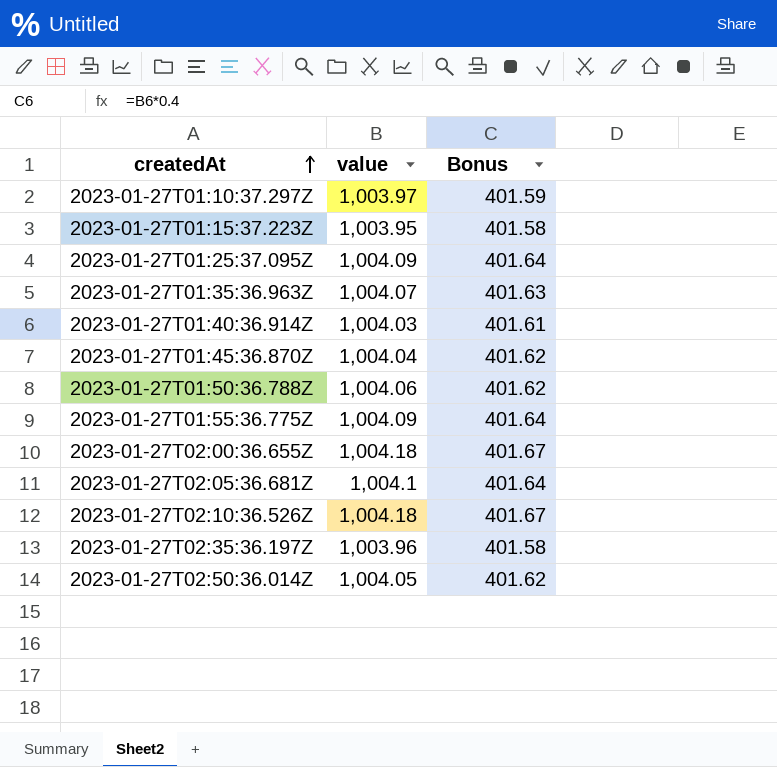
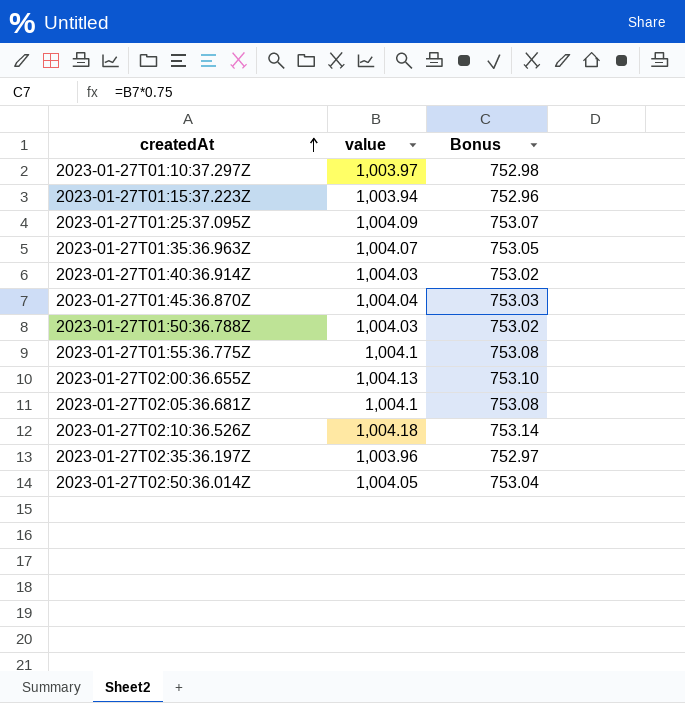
column Bonus | formula: [value] * 0.4 -> [value] * 0.75
2023-01-27T01:15:37.223Z | value: 1,003.95 -> 1,003.94
2023-01-27T01:50:36.788Z | value: 1,004.06 -> 1,004.03
2023-01-27T01:55:36.775Z | value: 1,004.09 -> 1,004.1
2023-01-27T02:00:36.655Z | value: 1,004.18 -> 1,004.13

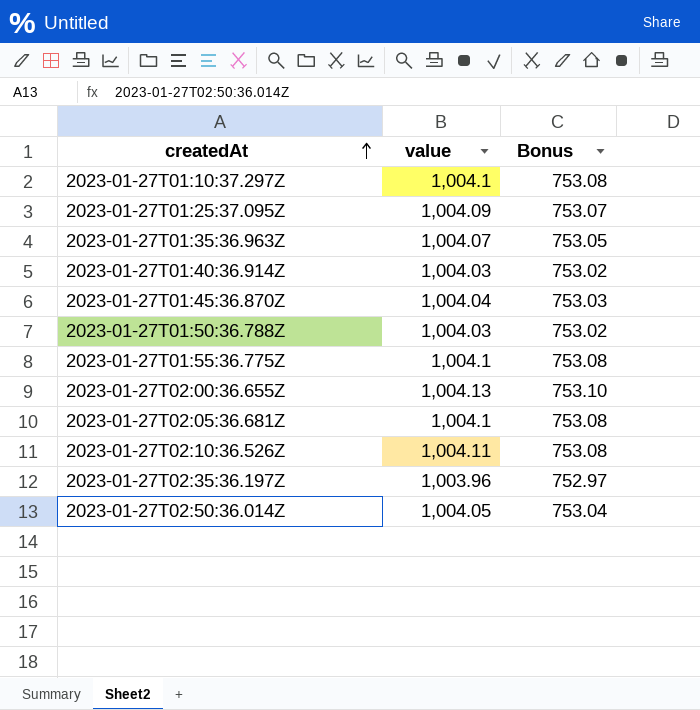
row 2023-01-27T01:15:37.223Z: 1,003.94 | 752.96 -> none
2023-01-27T01:10:37.297Z | value: 1,003.97 -> 1,004.1
2023-01-27T01:10:37.297Z | Bonus: 752.98 -> 753.08
2023-01-27T02:10:36.526Z | value: 1,004.18 -> 1,004.11
2023-01-27T02:10:36.526Z | Bonus: 753.14 -> 753.08

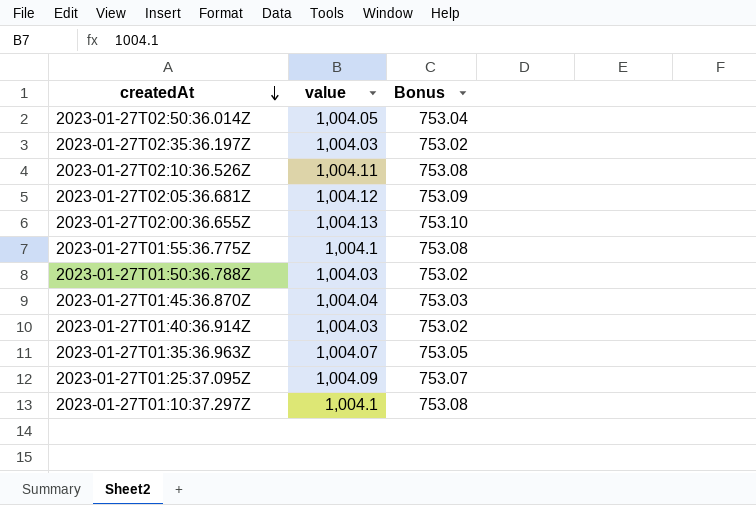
row order: createdAt ascending -> createdAt descending
2023-01-27T02:35:36.197Z | value: 1,003.96 -> 1,004.03
2023-01-27T02:35:36.197Z | Bonus: 752.97 -> 753.02
2023-01-27T02:05:36.681Z | value: 1,004.1 -> 1,004.12
2023-01-27T02:05:36.681Z | Bonus: 753.08 -> 753.09

